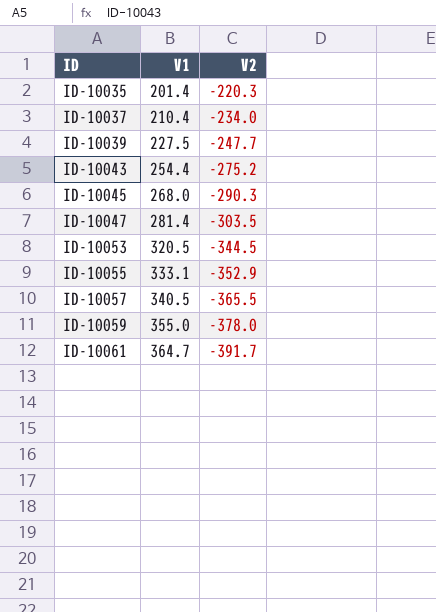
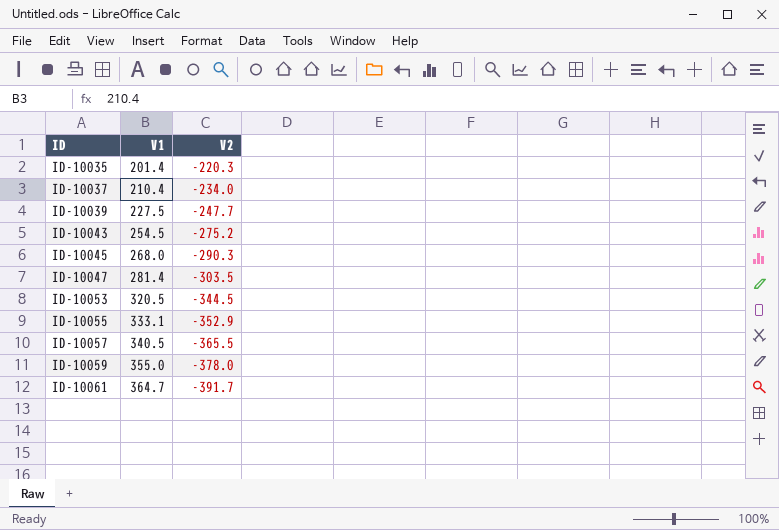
ID-10043 | V1: 254.4 -> 254.5

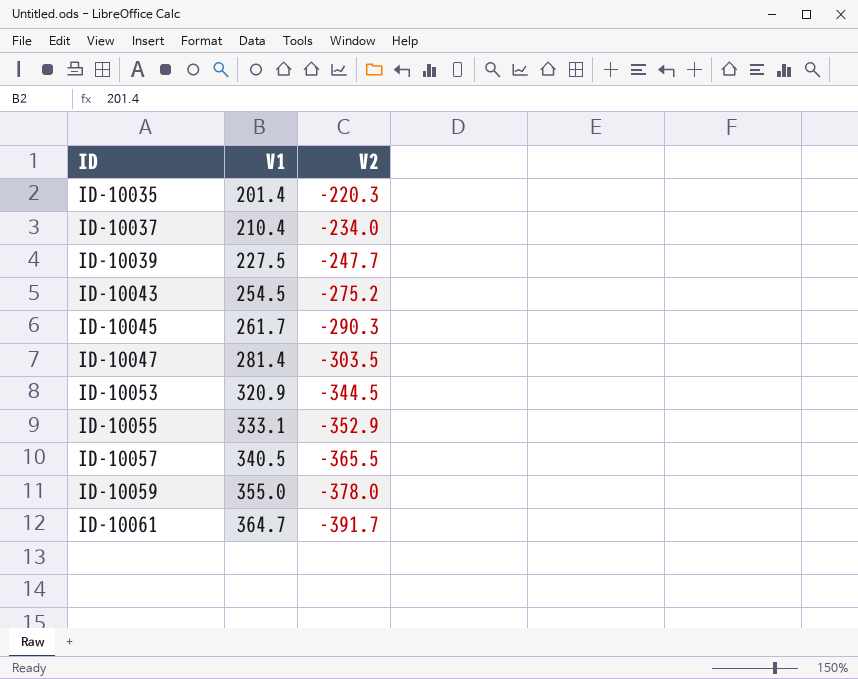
ID-10045 | V1: 268.0 -> 261.7
ID-10053 | V1: 320.5 -> 320.9

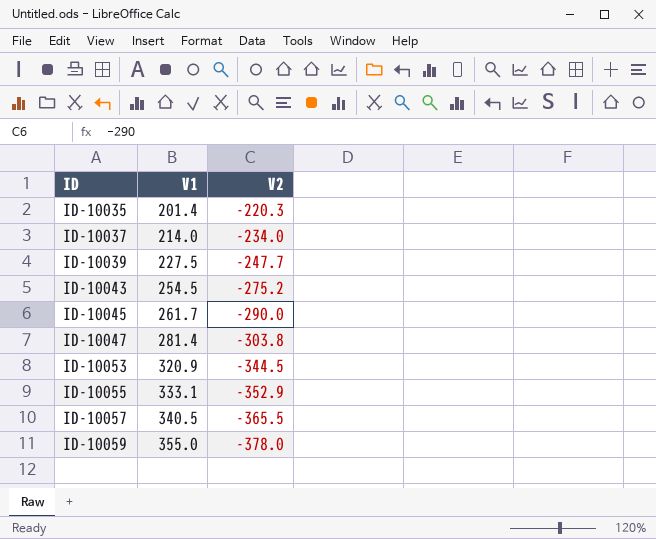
row ID-10061: 364.7 | -391.7 -> none
ID-10037 | V1: 210.4 -> 214.0
ID-10045 | V2: -290.3 -> -290.0
ID-10047 | V2: -303.5 -> -303.8

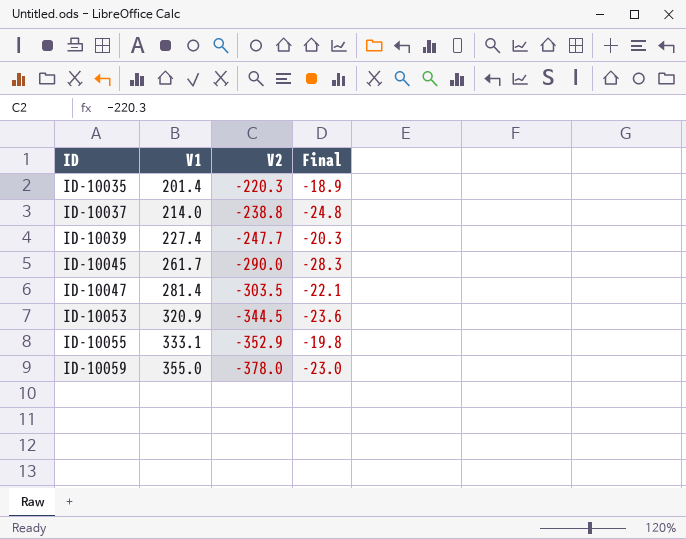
column Final | formula: none -> [V1] + [V2]
row ID-10043: 254.5 | -275.2 -> none
row ID-10057: 340.5 | -365.5 -> none
ID-10037 | V2: -234.0 -> -238.8
ID-10039 | V1: 227.5 -> 227.4
ID-10047 | V2: -303.8 -> -303.5

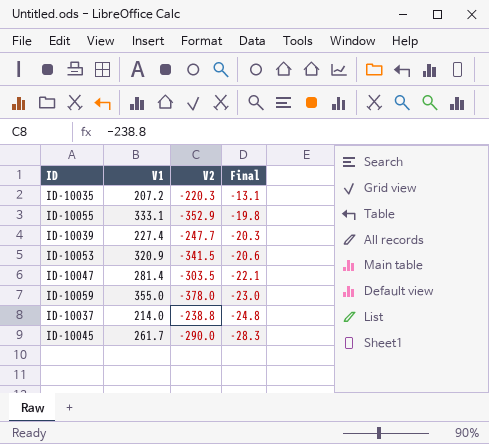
row order: ID ascending -> Final descending
ID-10035 | V1: 201.4 -> 207.2
ID-10035 | Final: -18.9 -> -13.1
ID-10053 | V2: -344.5 -> -341.5
ID-10053 | Final: -23.6 -> -20.6

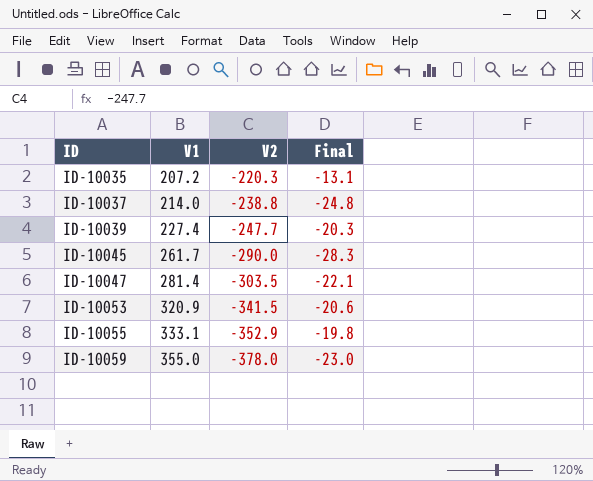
row order: Final descending -> ID ascending

